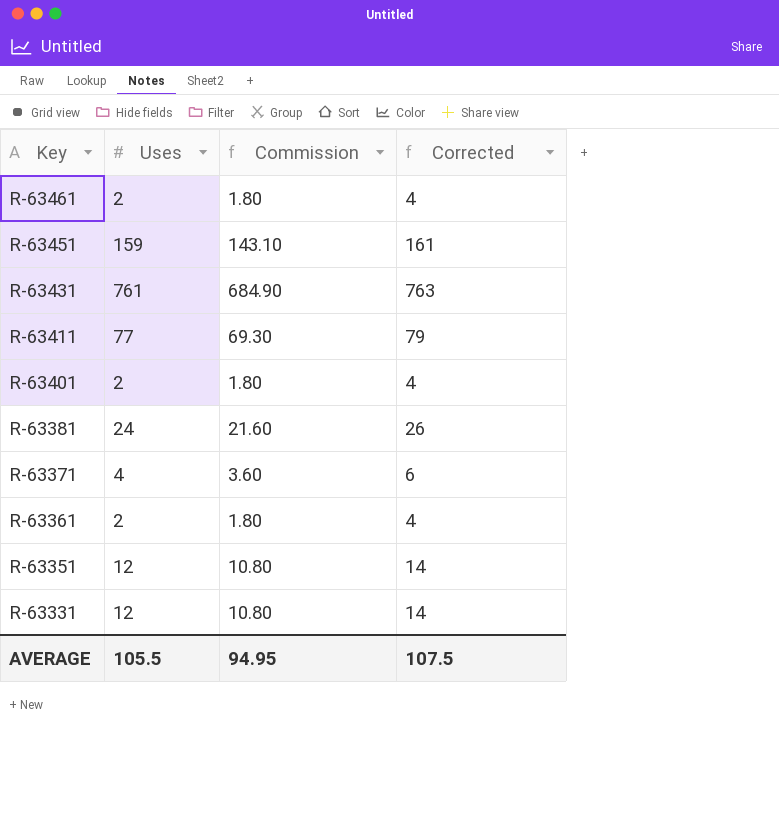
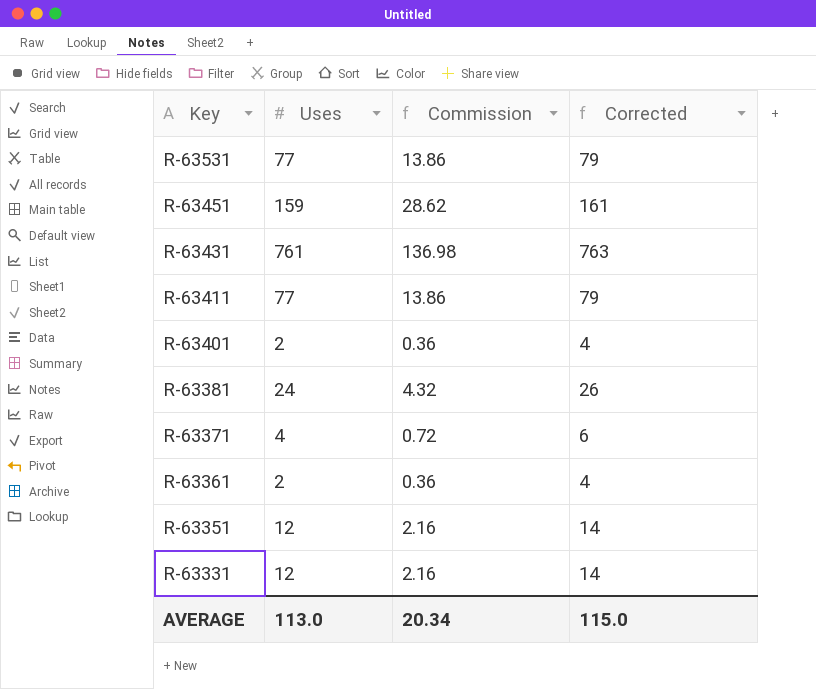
column Commission | formula: [Uses] * 0.9 -> [Uses] * 0.18
row R-63461: 2 | 1.80 | 4 -> none
row R-63531: none -> 77 | 13.86 | 79
AVERAGE | Uses: 105.5 -> 113.0
AVERAGE | Commission: 94.95 -> 20.34
AVERAGE | Corrected: 107.5 -> 115.0

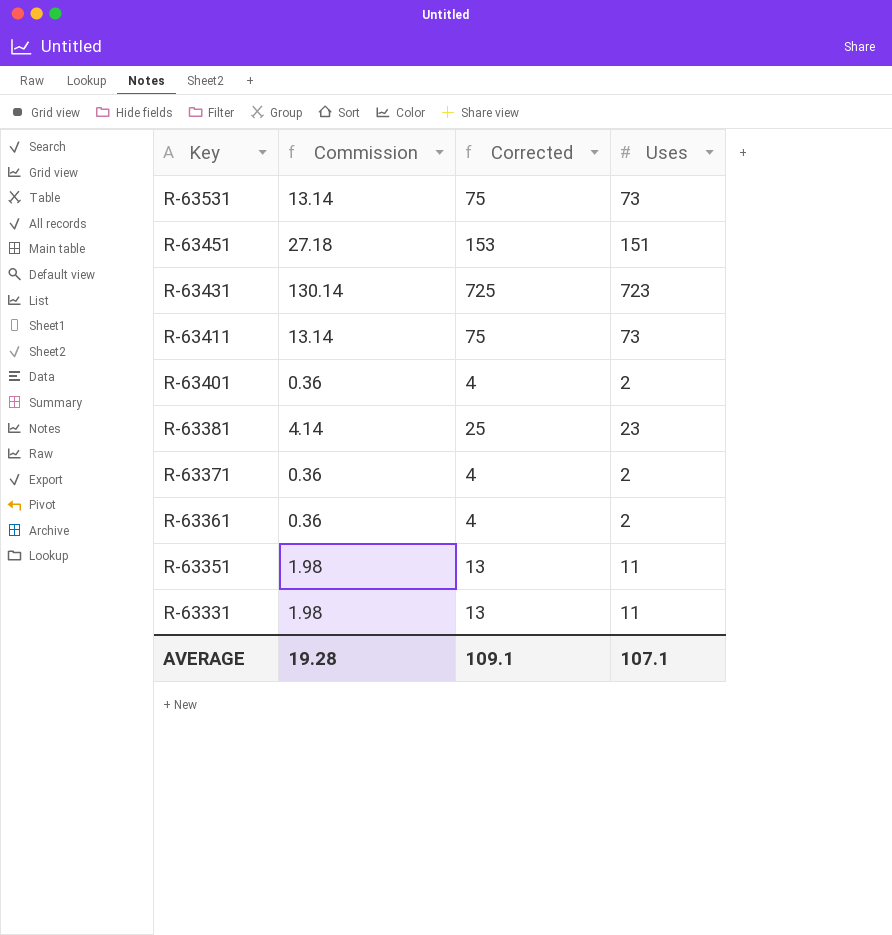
column Uses | position: 2 -> 4
R-63531 | Commission: 13.86 -> 13.14
R-63531 | Corrected: 79 -> 75
R-63531 | Uses: 77 -> 73
R-63451 | Commission: 28.62 -> 27.18
R-63451 | Corrected: 161 -> 153
R-63451 | Uses: 159 -> 151
R-63431 | Commission: 136.98 -> 130.14
R-63431 | Corrected: 763 -> 725
R-63431 | Uses: 761 -> 723
R-63411 | Commission: 13.86 -> 13.14
R-63411 | Corrected: 79 -> 75
R-63411 | Uses: 77 -> 73
R-63381 | Commission: 4.32 -> 4.14
R-63381 | Corrected: 26 -> 25
R-63381 | Uses: 24 -> 23
R-63371 | Commission: 0.72 -> 0.36
R-63371 | Corrected: 6 -> 4
R-63371 | Uses: 4 -> 2
R-63351 | Commission: 2.16 -> 1.98
R-63351 | Corrected: 14 -> 13
R-63351 | Uses: 12 -> 11
R-63331 | Commission: 2.16 -> 1.98
R-63331 | Corrected: 14 -> 13
R-63331 | Uses: 12 -> 11
AVERAGE | Commission: 20.34 -> 19.28
AVERAGE | Corrected: 115.0 -> 109.1
AVERAGE | Uses: 113.0 -> 107.1

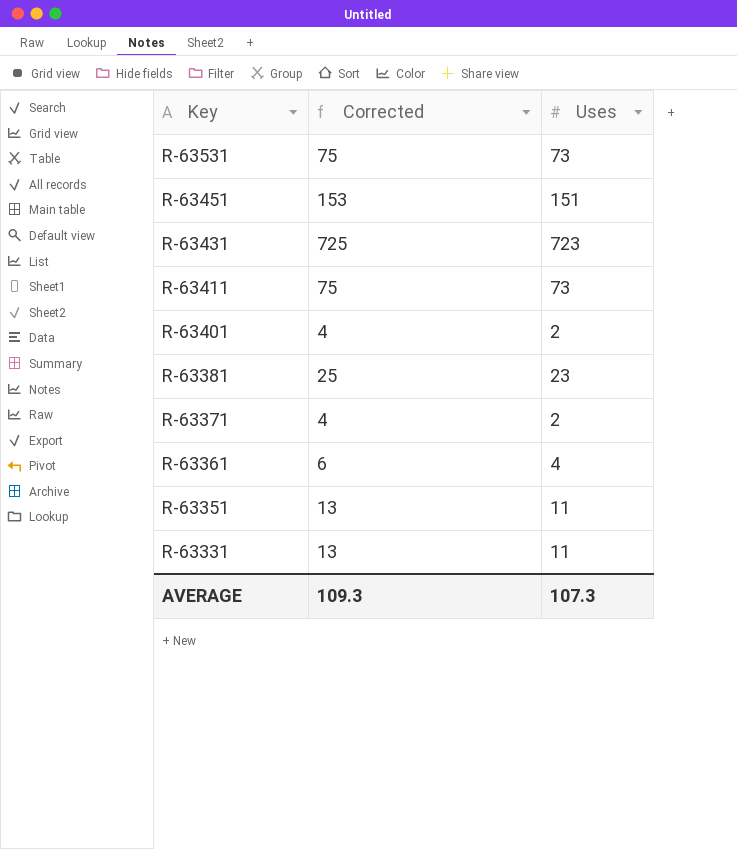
column Commission | formula: [Uses] * 0.18 -> none
R-63361 | Corrected: 4 -> 6
R-63361 | Uses: 2 -> 4
AVERAGE | Corrected: 109.1 -> 109.3
AVERAGE | Uses: 107.1 -> 107.3

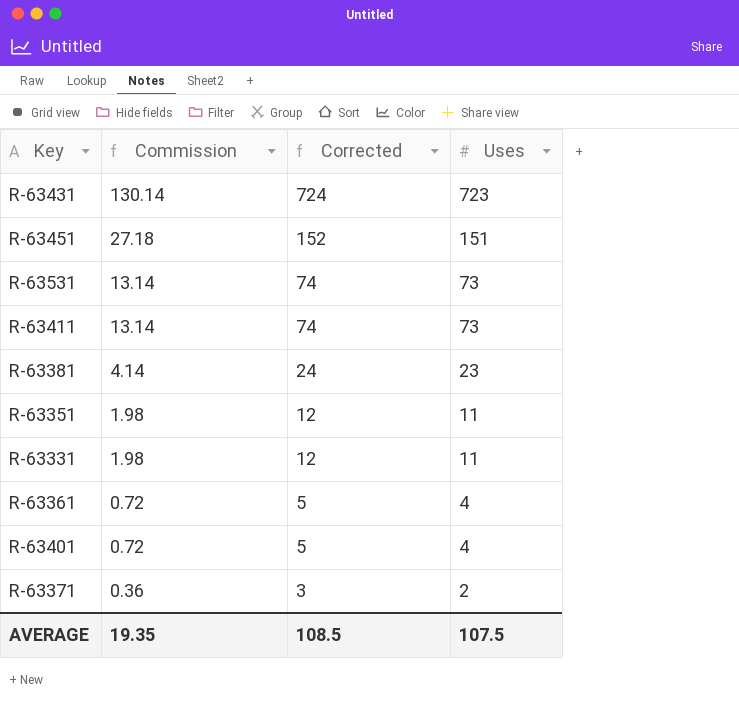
row order: Key descending -> Commission descending
column Commission | formula: none -> [Uses] * 0.18
column Corrected | formula: [Uses] + 2 -> [Uses] + 1
R-63401 | Uses: 2 -> 4
AVERAGE | Corrected: 109.3 -> 108.5
AVERAGE | Uses: 107.3 -> 107.5

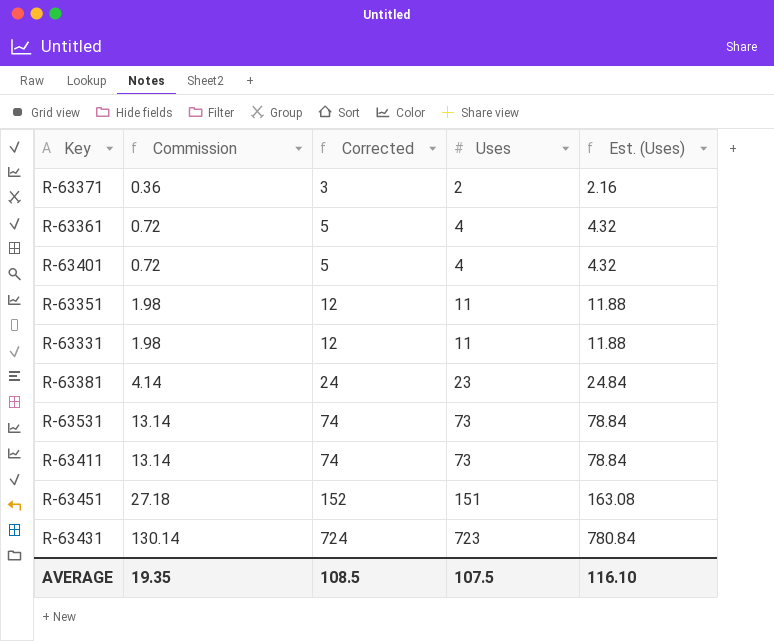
row order: Commission descending -> Commission ascending
column Est. (Uses) | formula: none -> [Uses] * 1.08

